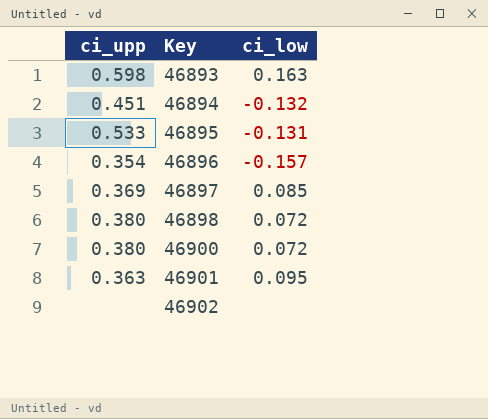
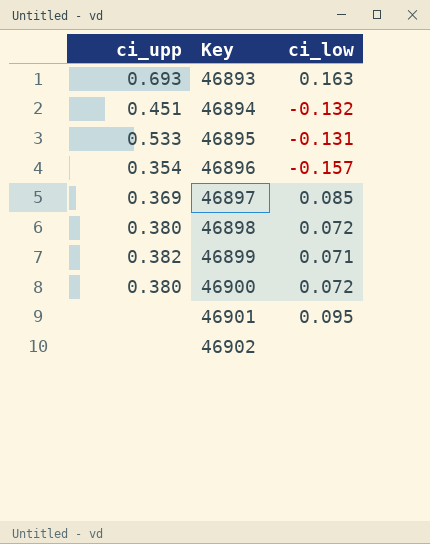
46893 | ci_upp: 0.598 -> 0.693
row 46899: none -> 0.382 | 0.071
46901 | ci_upp: 0.363 -> none

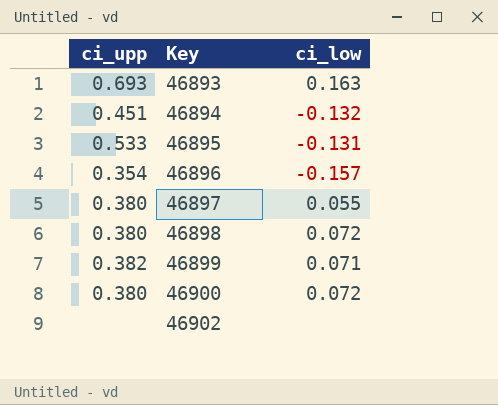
row 46901: none | 0.095 -> none
46897 | ci_upp: 0.369 -> 0.380
46897 | ci_low: 0.085 -> 0.055

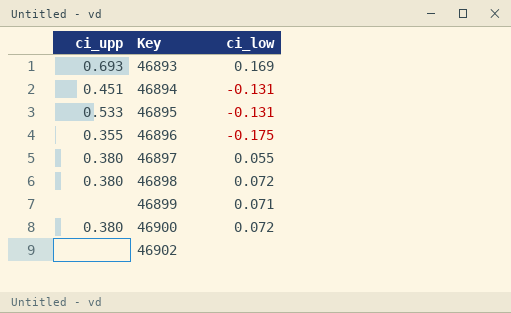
46893 | ci_low: 0.163 -> 0.169
46894 | ci_low: -0.132 -> -0.131
46896 | ci_upp: 0.354 -> 0.355
46896 | ci_low: -0.157 -> -0.175
46899 | ci_upp: 0.382 -> none

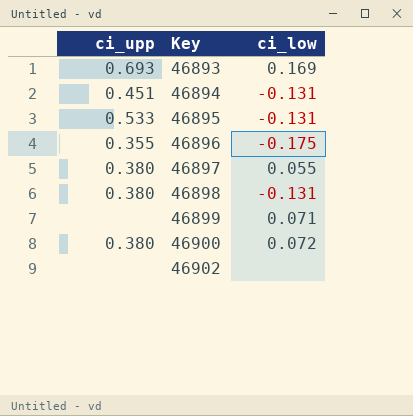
46898 | ci_low: 0.072 -> -0.131

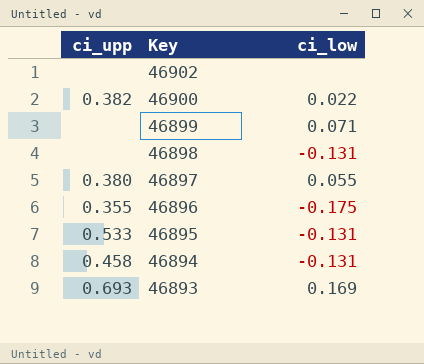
row order: Key ascending -> Key descending
46900 | ci_upp: 0.380 -> 0.382
46900 | ci_low: 0.072 -> 0.022
46898 | ci_upp: 0.380 -> none
46894 | ci_upp: 0.451 -> 0.458

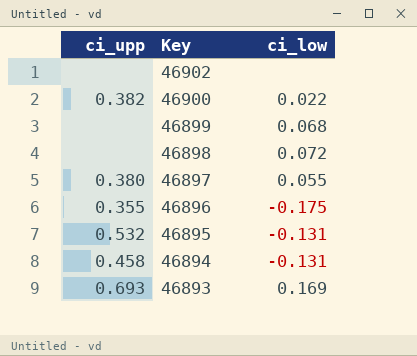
46899 | ci_low: 0.071 -> 0.068
46898 | ci_low: -0.131 -> 0.072
46895 | ci_upp: 0.533 -> 0.532

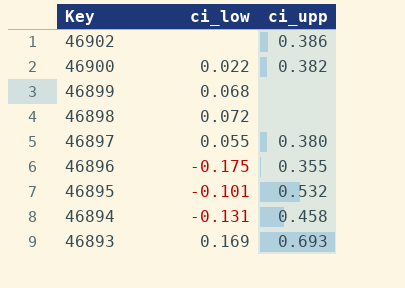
column ci_upp | position: 1 -> 3
46902 | ci_upp: none -> 0.386
46895 | ci_low: -0.131 -> -0.101

